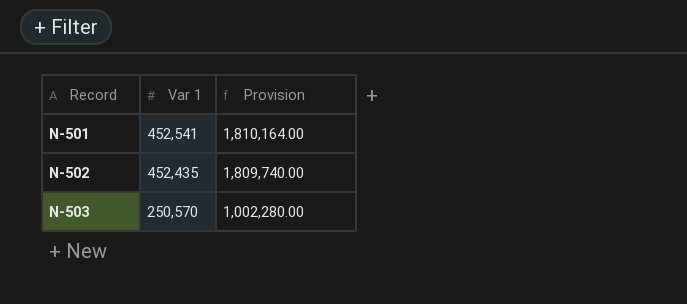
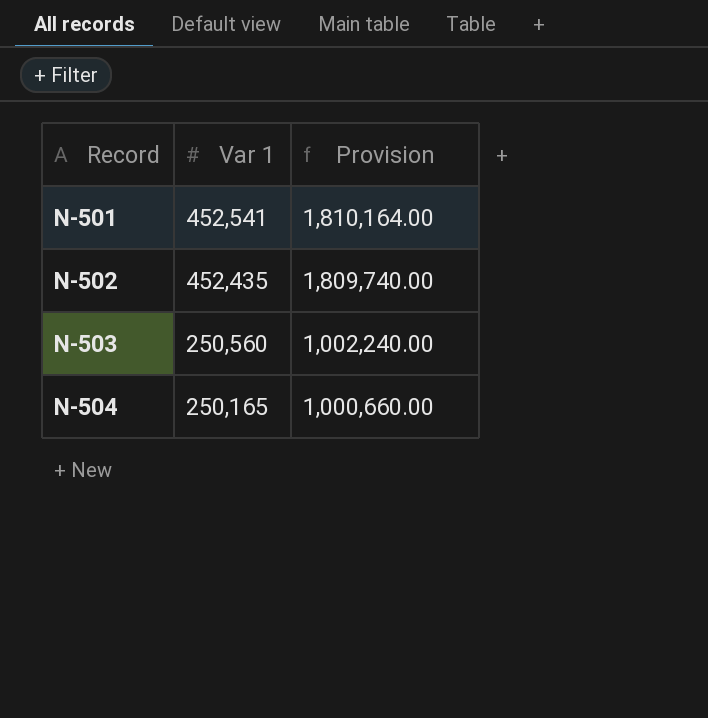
N-503 | Var 1: 250,570 -> 250,560
N-503 | Provision: 1,002,280.00 -> 1,002,240.00
row N-504: none -> 250,165 | 1,000,660.00

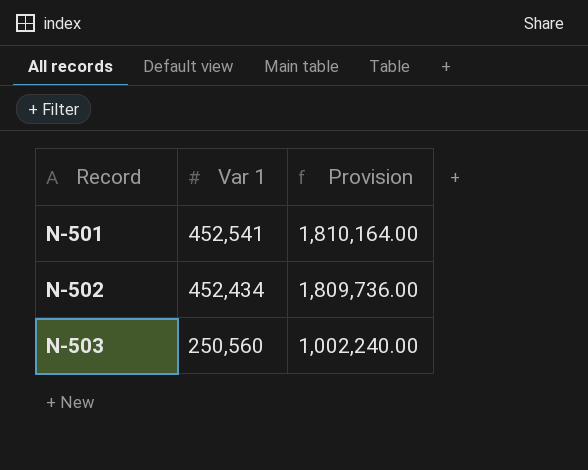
row N-504: 250,165 | 1,000,660.00 -> none
N-502 | Var 1: 452,435 -> 452,434
N-502 | Provision: 1,809,740.00 -> 1,809,736.00

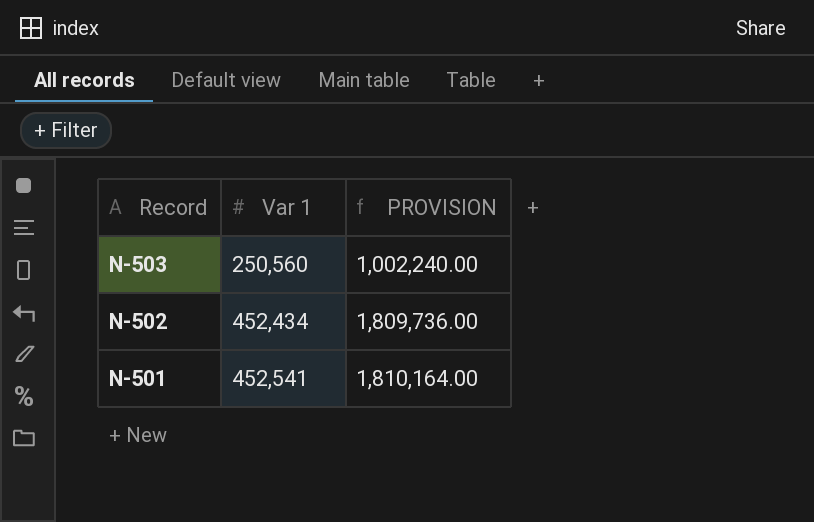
row order: Record ascending -> Record descending
column name: Provision -> PROVISION

